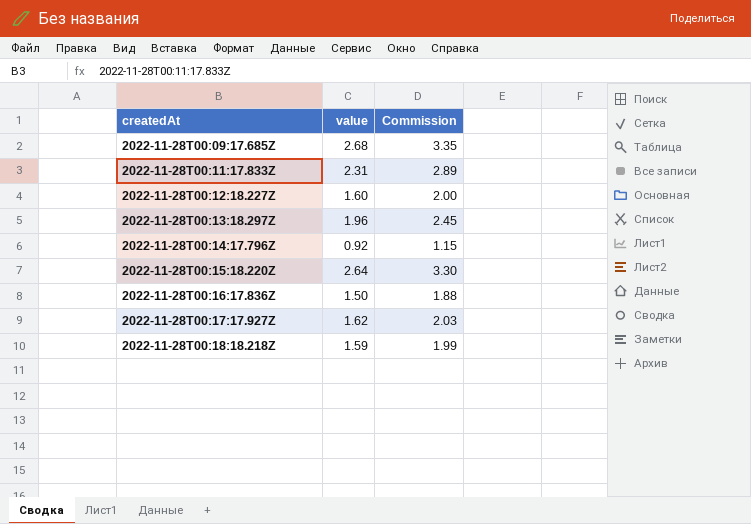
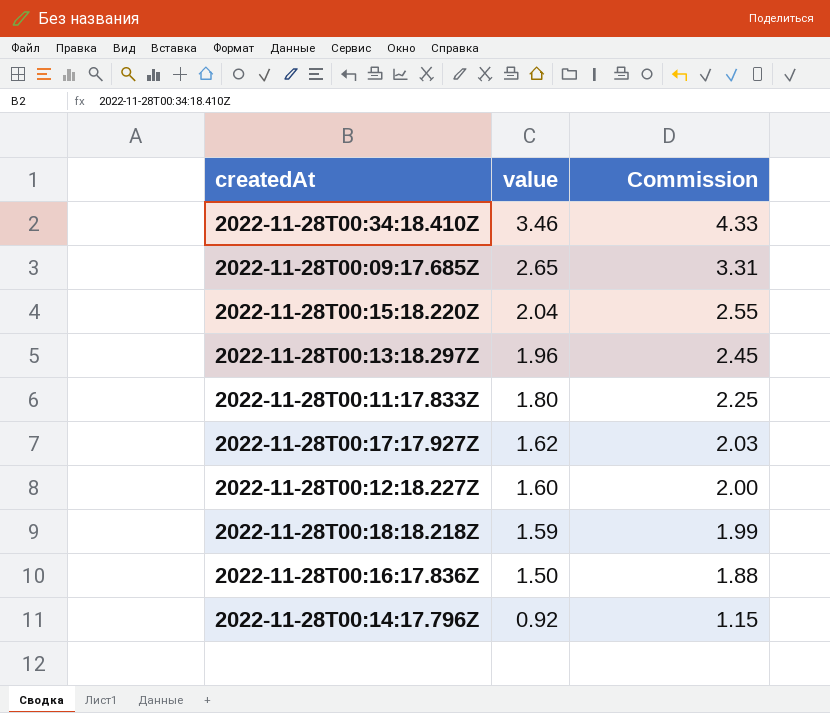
row order: createdAt ascending -> value descending
row 2022-11-28T00:34:18.410Z: none -> 3.46 | 4.33
2022-11-28T00:09:17.685Z | value: 2.68 -> 2.65
2022-11-28T00:09:17.685Z | Commission: 3.35 -> 3.31
2022-11-28T00:15:18.220Z | value: 2.64 -> 2.04
2022-11-28T00:15:18.220Z | Commission: 3.30 -> 2.55
2022-11-28T00:11:17.833Z | value: 2.31 -> 1.80
2022-11-28T00:11:17.833Z | Commission: 2.89 -> 2.25

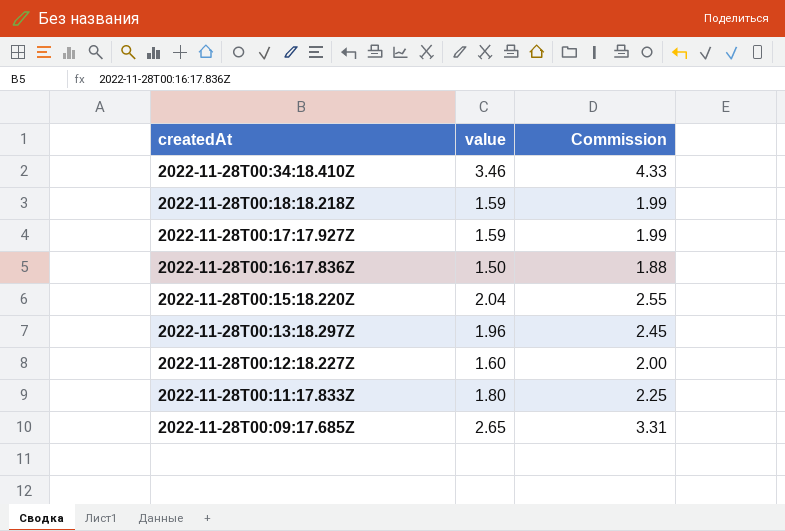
row order: value descending -> createdAt descending
row 2022-11-28T00:14:17.796Z: 0.92 | 1.15 -> none
2022-11-28T00:17:17.927Z | value: 1.62 -> 1.59
2022-11-28T00:17:17.927Z | Commission: 2.03 -> 1.99

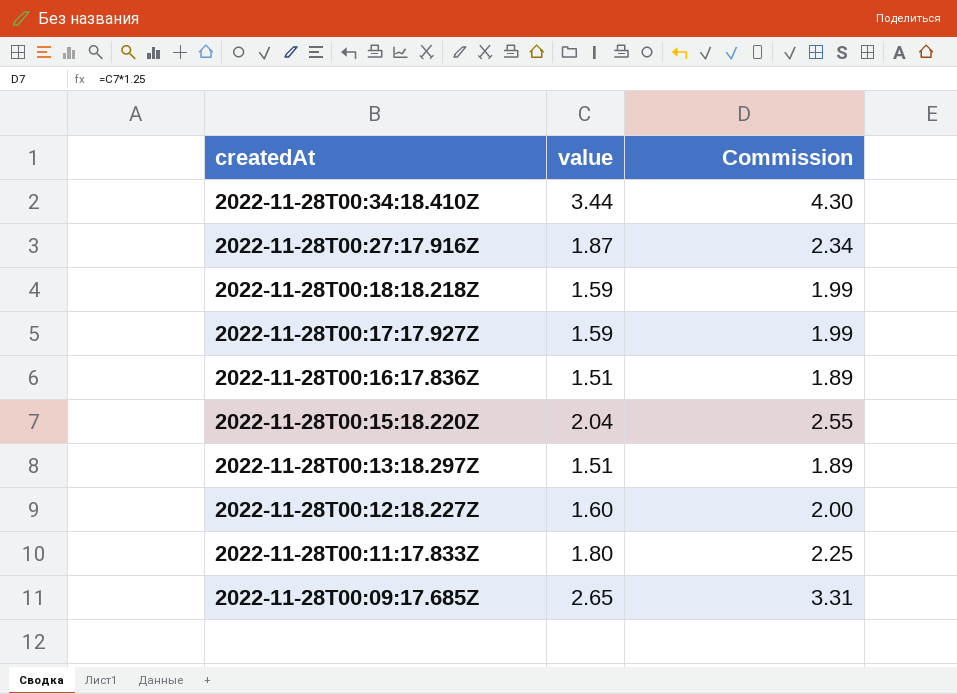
2022-11-28T00:34:18.410Z | value: 3.46 -> 3.44
2022-11-28T00:34:18.410Z | Commission: 4.33 -> 4.30
row 2022-11-28T00:27:17.916Z: none -> 1.87 | 2.34
2022-11-28T00:16:17.836Z | value: 1.50 -> 1.51
2022-11-28T00:16:17.836Z | Commission: 1.88 -> 1.89
2022-11-28T00:13:18.297Z | value: 1.96 -> 1.51
2022-11-28T00:13:18.297Z | Commission: 2.45 -> 1.89

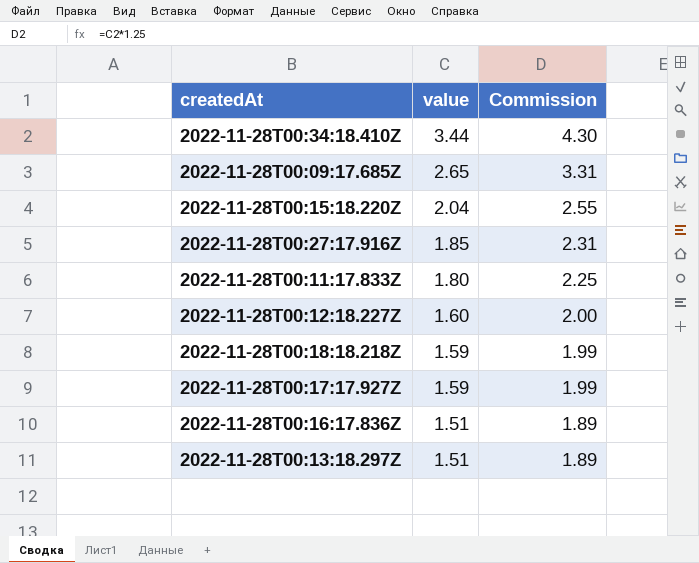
row order: createdAt descending -> value descending
2022-11-28T00:27:17.916Z | value: 1.87 -> 1.85
2022-11-28T00:27:17.916Z | Commission: 2.34 -> 2.31

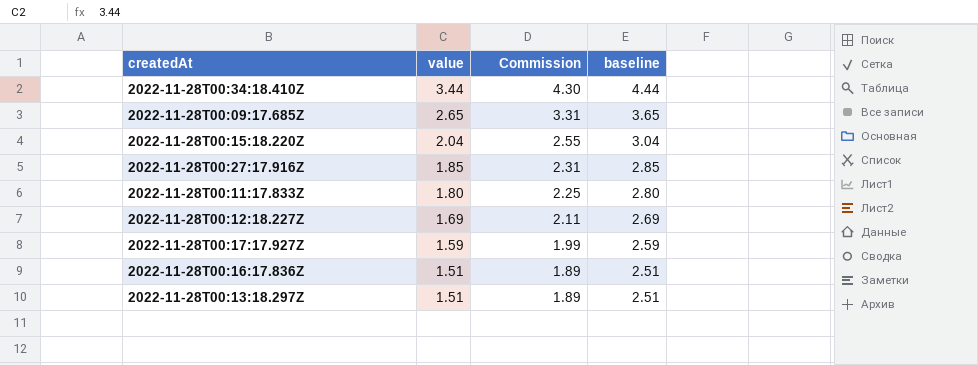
column baseline | formula: none -> [value] + 1
row 2022-11-28T00:18:18.218Z: 1.59 | 1.99 -> none
2022-11-28T00:12:18.227Z | value: 1.60 -> 1.69
2022-11-28T00:12:18.227Z | Commission: 2.00 -> 2.11

